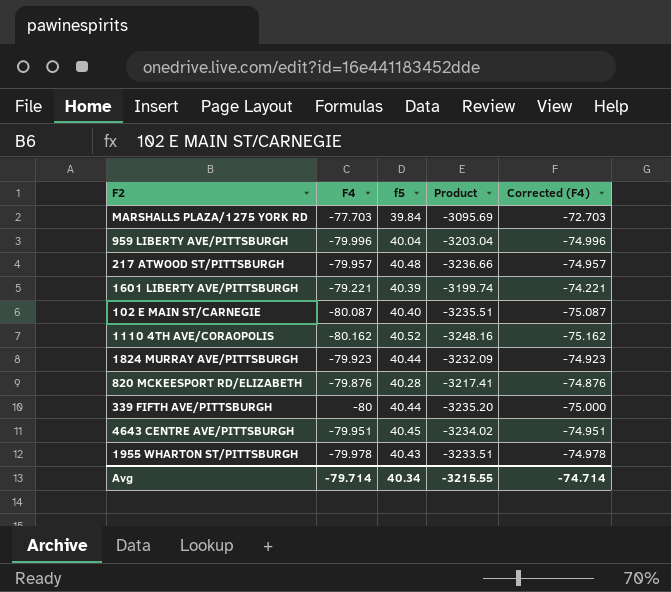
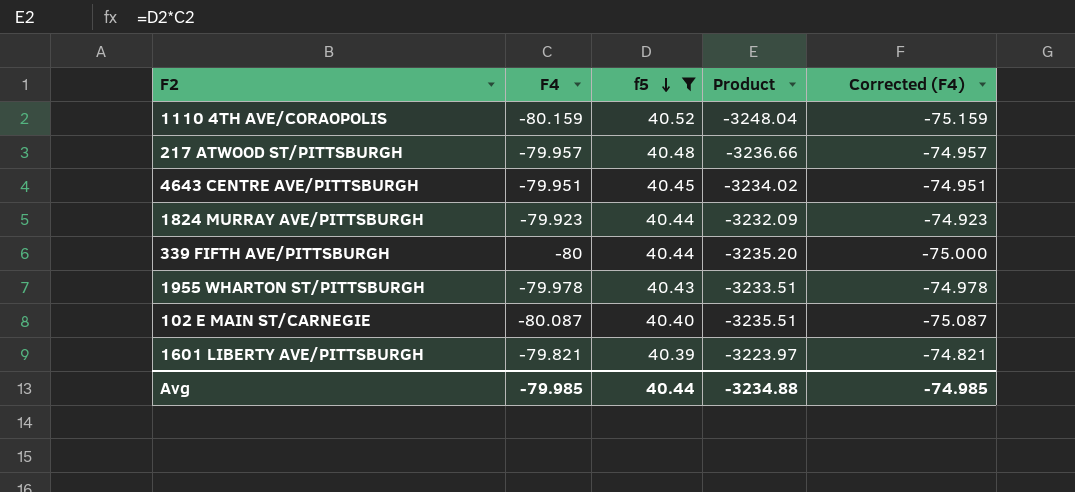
filter: none -> f5 >= 40.39
row order: none -> f5 descending
1110 4TH AVE/CORAOPOLIS | F4: -80.162 -> -80.159
1110 4TH AVE/CORAOPOLIS | Product: -3248.16 -> -3248.04
1110 4TH AVE/CORAOPOLIS | Corrected (F4): -75.162 -> -75.159
1601 LIBERTY AVE/PITTSBURGH | F4: -79.221 -> -79.821
1601 LIBERTY AVE/PITTSBURGH | Product: -3199.74 -> -3223.97
1601 LIBERTY AVE/PITTSBURGH | Corrected (F4): -74.221 -> -74.821
Avg | F4: -79.714 -> -79.985
Avg | f5: 40.34 -> 40.44
Avg | Product: -3215.55 -> -3234.88
Avg | Corrected (F4): -74.714 -> -74.985

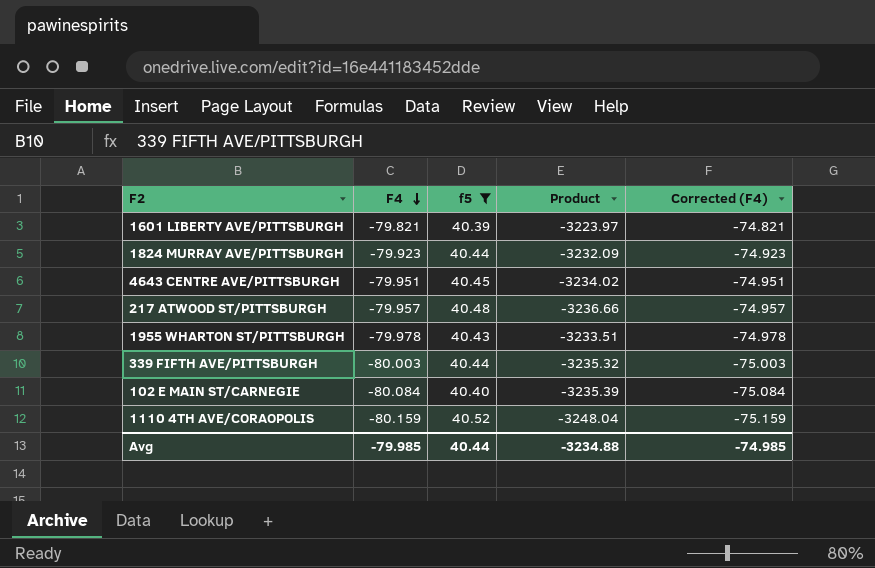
row order: f5 descending -> F4 descending
339 FIFTH AVE/PITTSBURGH | F4: -80 -> -80.003
339 FIFTH AVE/PITTSBURGH | Product: -3235.20 -> -3235.32
339 FIFTH AVE/PITTSBURGH | Corrected (F4): -75.000 -> -75.003
102 E MAIN ST/CARNEGIE | F4: -80.087 -> -80.084
102 E MAIN ST/CARNEGIE | Product: -3235.51 -> -3235.39
102 E MAIN ST/CARNEGIE | Corrected (F4): -75.087 -> -75.084

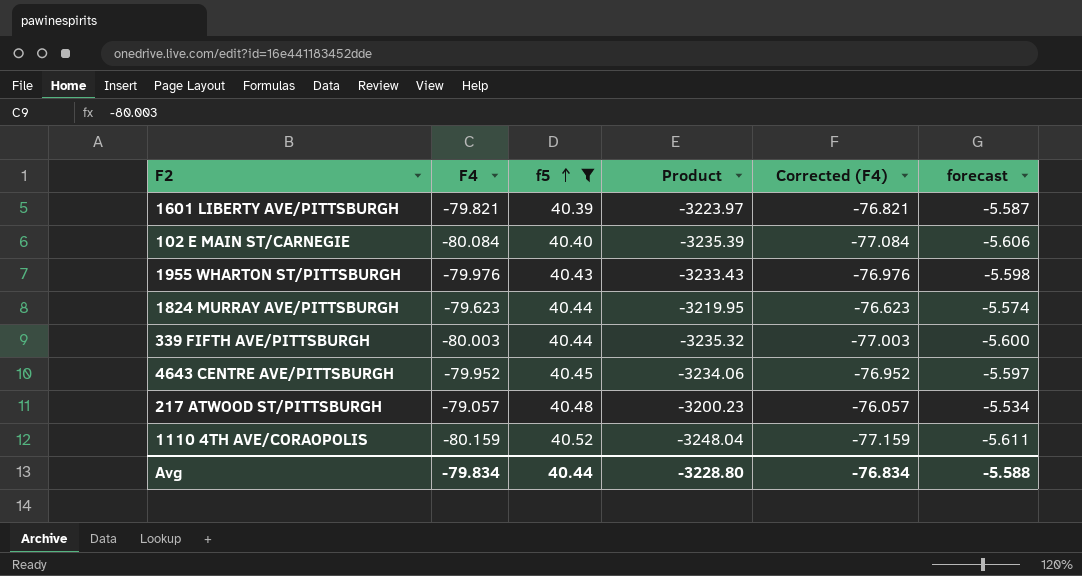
row order: F4 descending -> f5 ascending
column Corrected (F4) | formula: [F4] + 5 -> [F4] + 3
column forecast | formula: none -> [F4] * 0.07
1955 WHARTON ST/PITTSBURGH | F4: -79.978 -> -79.976
1955 WHARTON ST/PITTSBURGH | Product: -3233.51 -> -3233.43
1824 MURRAY AVE/PITTSBURGH | F4: -79.923 -> -79.623
1824 MURRAY AVE/PITTSBURGH | Product: -3232.09 -> -3219.95
4643 CENTRE AVE/PITTSBURGH | F4: -79.951 -> -79.952
4643 CENTRE AVE/PITTSBURGH | Product: -3234.02 -> -3234.06
217 ATWOOD ST/PITTSBURGH | F4: -79.957 -> -79.057
217 ATWOOD ST/PITTSBURGH | Product: -3236.66 -> -3200.23
Avg | F4: -79.985 -> -79.834
Avg | Product: -3234.88 -> -3228.80
Avg | Corrected (F4): -74.985 -> -76.834

